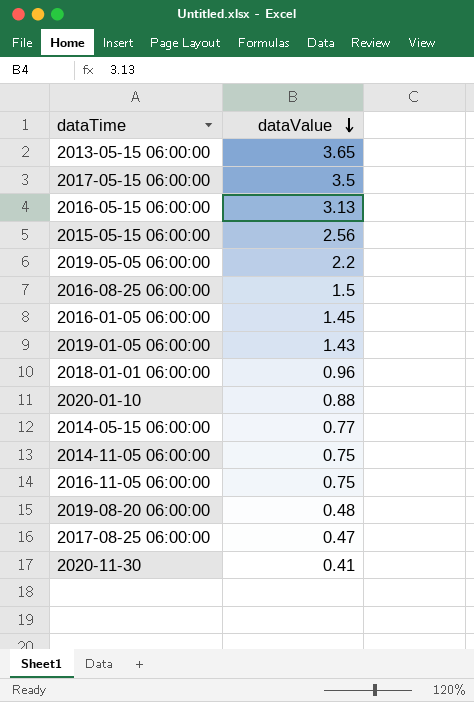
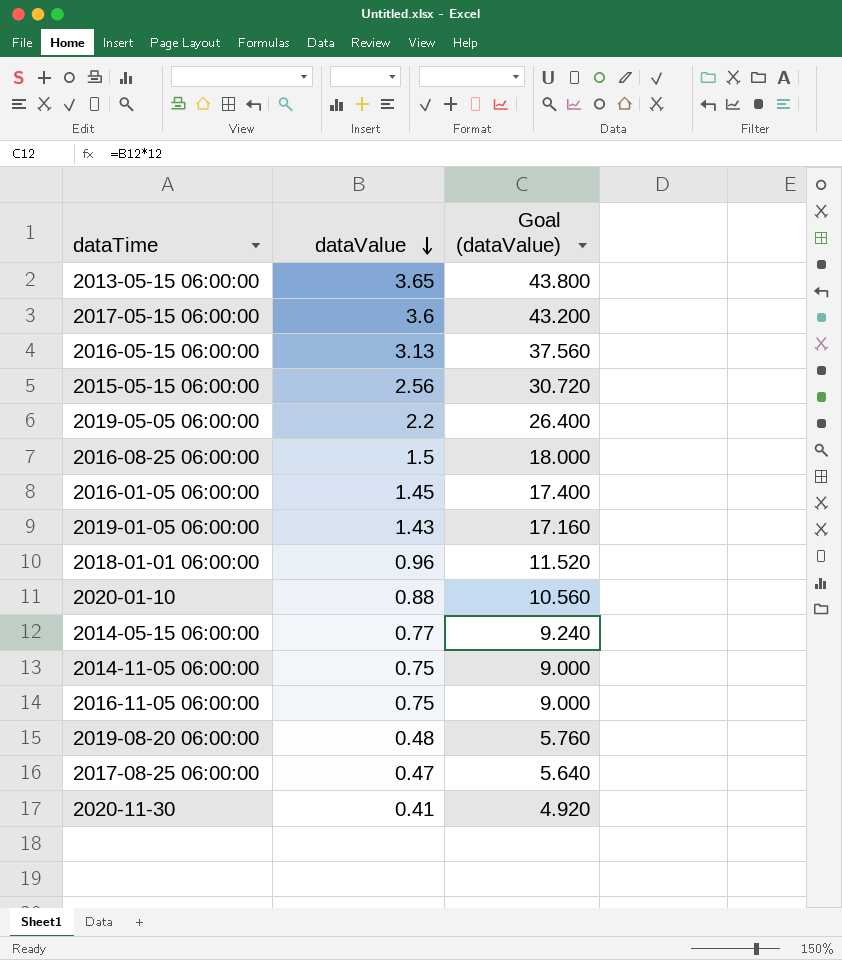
column Goal (dataValue) | formula: none -> [dataValue] * 12
2017-05-15 06:00:00 | dataValue: 3.5 -> 3.6

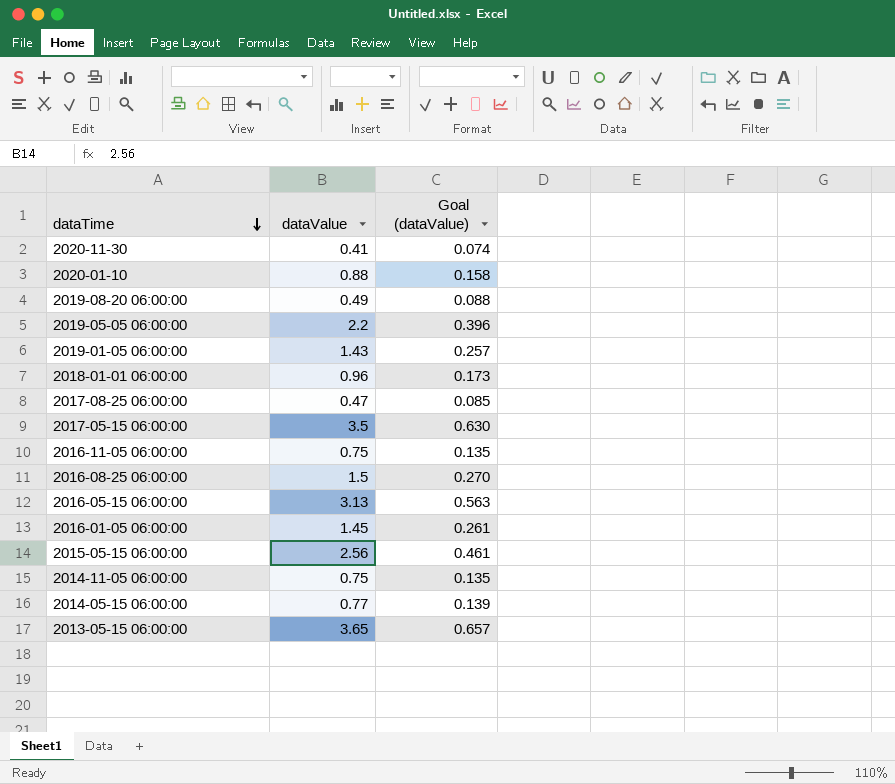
row order: dataValue descending -> dataTime descending
column Goal (dataValue) | formula: [dataValue] * 12 -> [dataValue] * 0.18
2019-08-20 06:00:00 | dataValue: 0.48 -> 0.49
2017-05-15 06:00:00 | dataValue: 3.6 -> 3.5

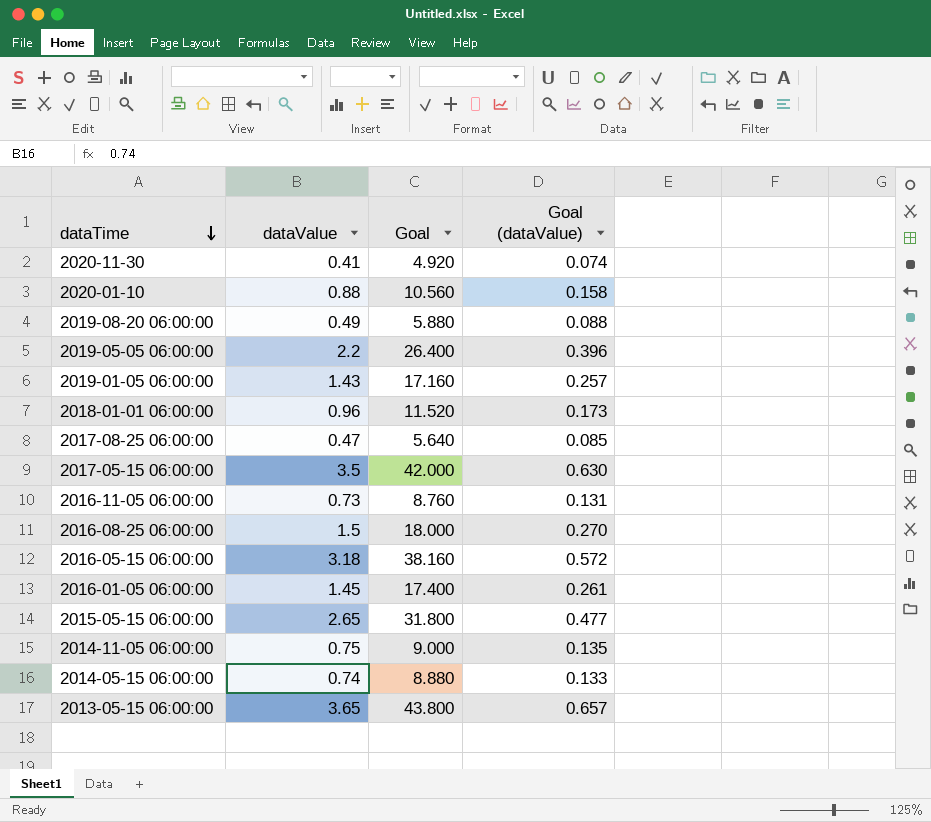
column Goal | formula: none -> [dataValue] * 12
2016-11-05 06:00:00 | dataValue: 0.75 -> 0.73
2016-11-05 06:00:00 | Goal (dataValue): 0.135 -> 0.131
2016-05-15 06:00:00 | dataValue: 3.13 -> 3.18
2016-05-15 06:00:00 | Goal (dataValue): 0.563 -> 0.572
2015-05-15 06:00:00 | dataValue: 2.56 -> 2.65
2015-05-15 06:00:00 | Goal (dataValue): 0.461 -> 0.477
2014-05-15 06:00:00 | dataValue: 0.77 -> 0.74
2014-05-15 06:00:00 | Goal (dataValue): 0.139 -> 0.133

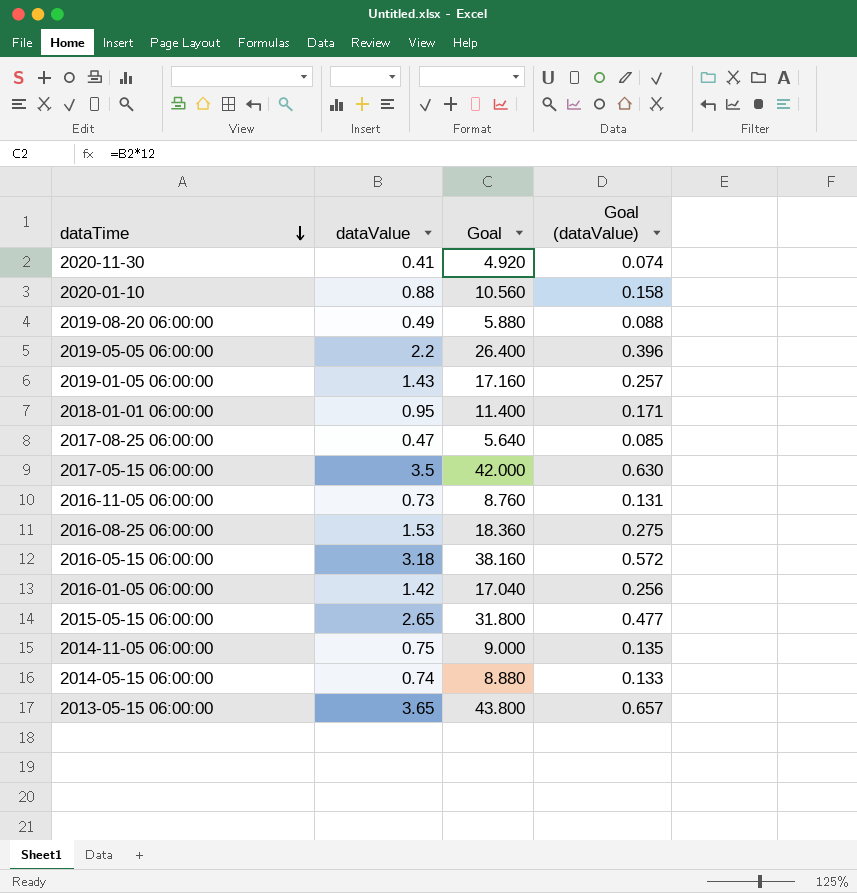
2018-01-01 06:00:00 | dataValue: 0.96 -> 0.95
2018-01-01 06:00:00 | Goal: 11.520 -> 11.400
2018-01-01 06:00:00 | Goal (dataValue): 0.173 -> 0.171
2016-08-25 06:00:00 | dataValue: 1.5 -> 1.53
2016-08-25 06:00:00 | Goal: 18.000 -> 18.360
2016-08-25 06:00:00 | Goal (dataValue): 0.270 -> 0.275
2016-01-05 06:00:00 | dataValue: 1.45 -> 1.42
2016-01-05 06:00:00 | Goal: 17.400 -> 17.040
2016-01-05 06:00:00 | Goal (dataValue): 0.261 -> 0.256

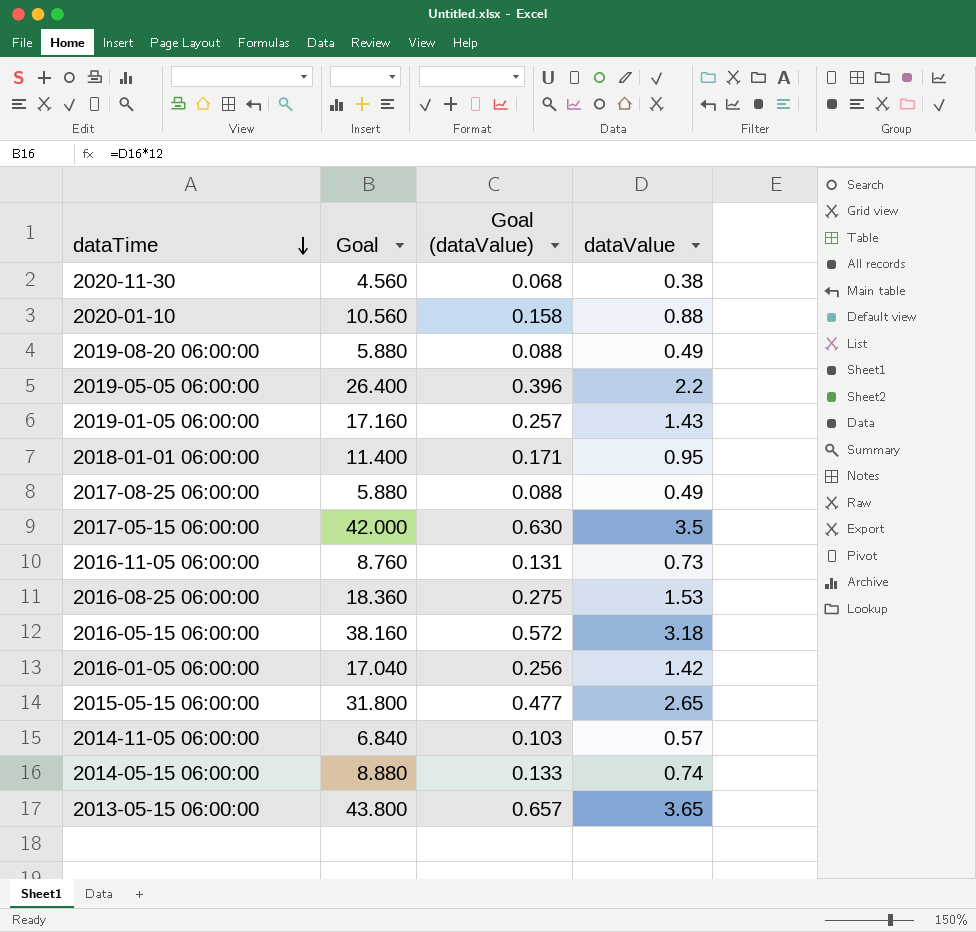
column dataValue | position: 2 -> 4
2020-11-30 | Goal: 4.920 -> 4.560
2020-11-30 | Goal (dataValue): 0.074 -> 0.068
2020-11-30 | dataValue: 0.41 -> 0.38
2017-08-25 06:00:00 | Goal: 5.640 -> 5.880
2017-08-25 06:00:00 | Goal (dataValue): 0.085 -> 0.088
2017-08-25 06:00:00 | dataValue: 0.47 -> 0.49
2014-11-05 06:00:00 | Goal: 9.000 -> 6.840
2014-11-05 06:00:00 | Goal (dataValue): 0.135 -> 0.103
2014-11-05 06:00:00 | dataValue: 0.75 -> 0.57

